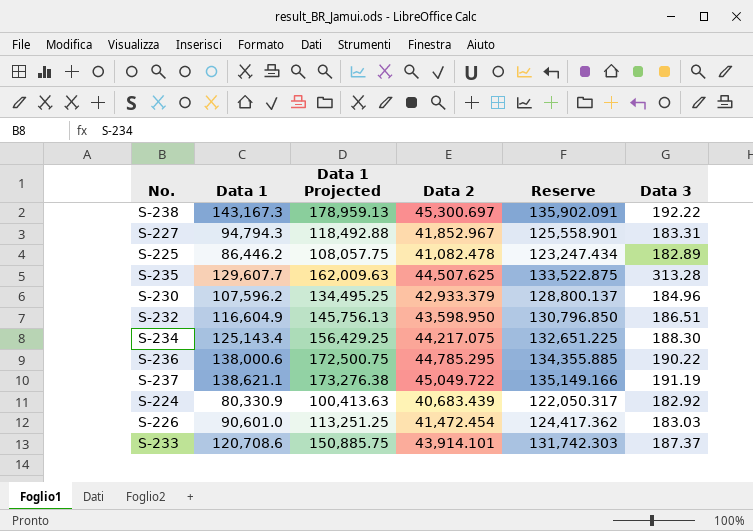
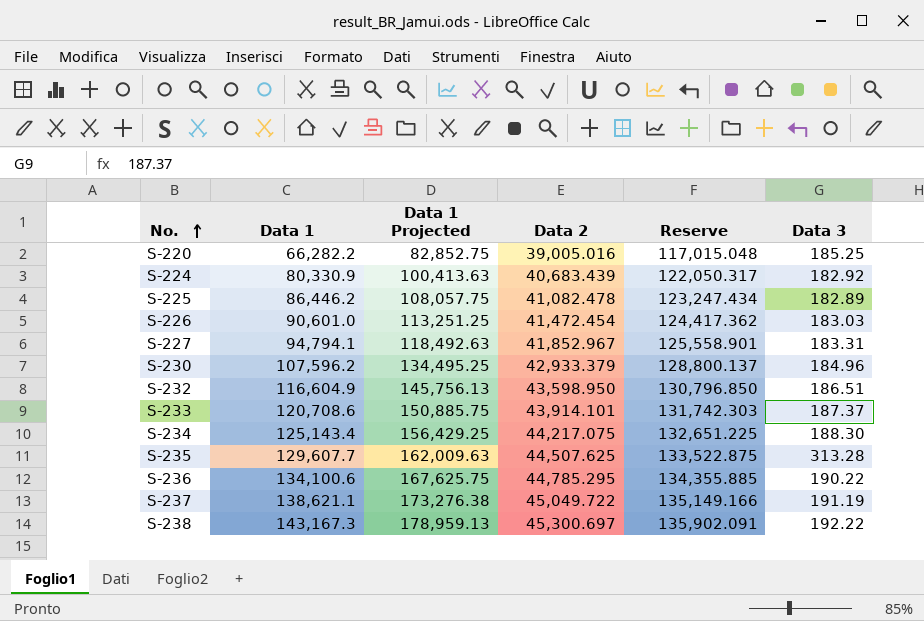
row order: none -> No. ascending
row S-220: none -> 66,282.2 | 82,852.75 | 39,005.016 | 117,015.048 | 185.25
S-227 | Data 1: 94,794.3 -> 94,794.1
S-227 | Data 1 Projected: 118,492.88 -> 118,492.63
S-236 | Data 1: 138,000.6 -> 134,100.6
S-236 | Data 1 Projected: 172,500.75 -> 167,625.75

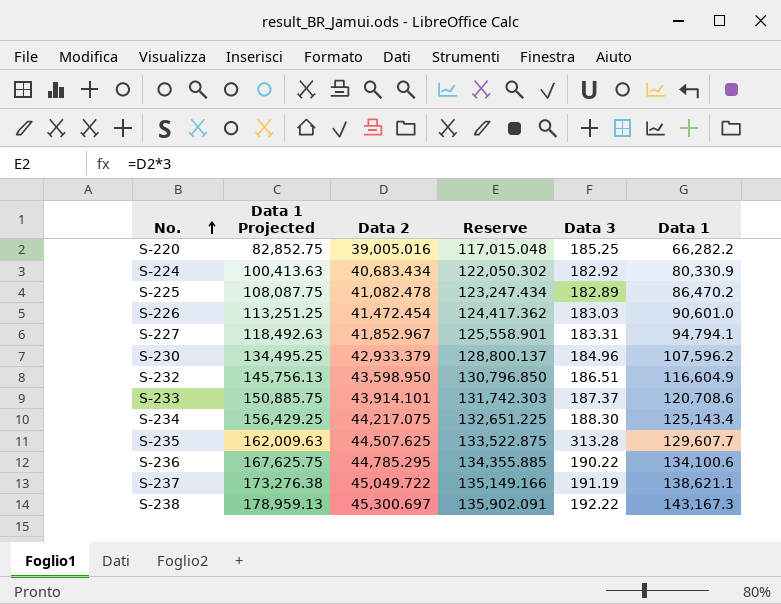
column Data 1 | position: 2 -> 6
S-224 | Data 2: 40,683.439 -> 40,683.434
S-224 | Reserve: 122,050.317 -> 122,050.302
S-225 | Data 1 Projected: 108,057.75 -> 108,087.75
S-225 | Data 1: 86,446.2 -> 86,470.2

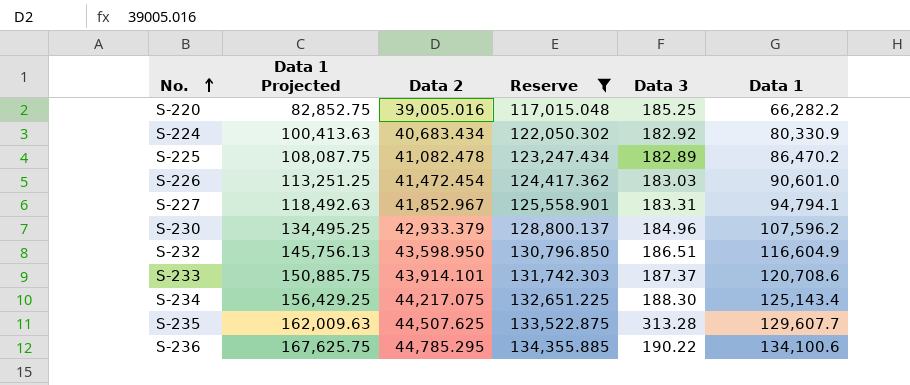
filter: none -> Reserve <= 134,355.885

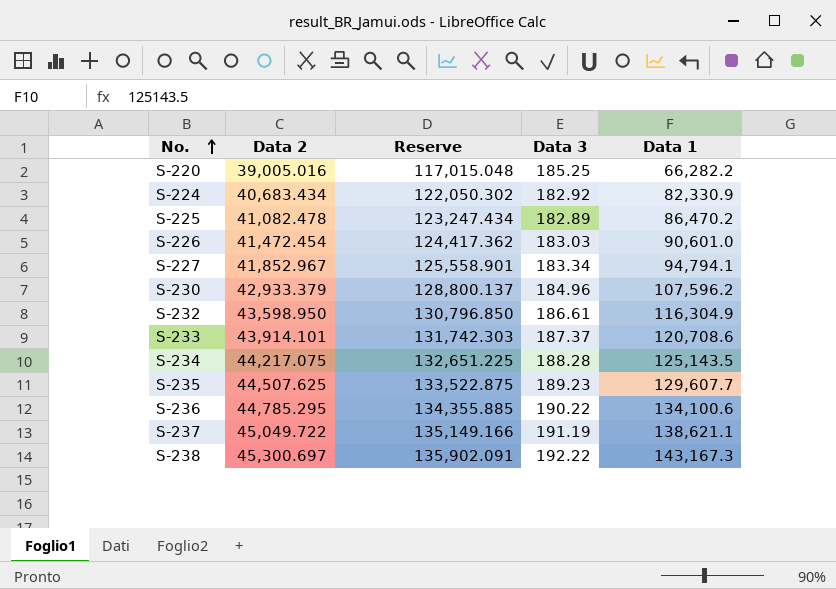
filter: Reserve <= 134,355.885 -> none
column Data 1 Projected | formula: [Data 1] * 1.25 -> none
S-224 | Data 1: 80,330.9 -> 82,330.9
S-227 | Data 3: 183.31 -> 183.34
S-232 | Data 3: 186.51 -> 186.61
S-232 | Data 1: 116,604.9 -> 116,304.9
S-234 | Data 3: 188.30 -> 188.28
S-234 | Data 1: 125,143.4 -> 125,143.5
S-235 | Data 3: 313.28 -> 189.23

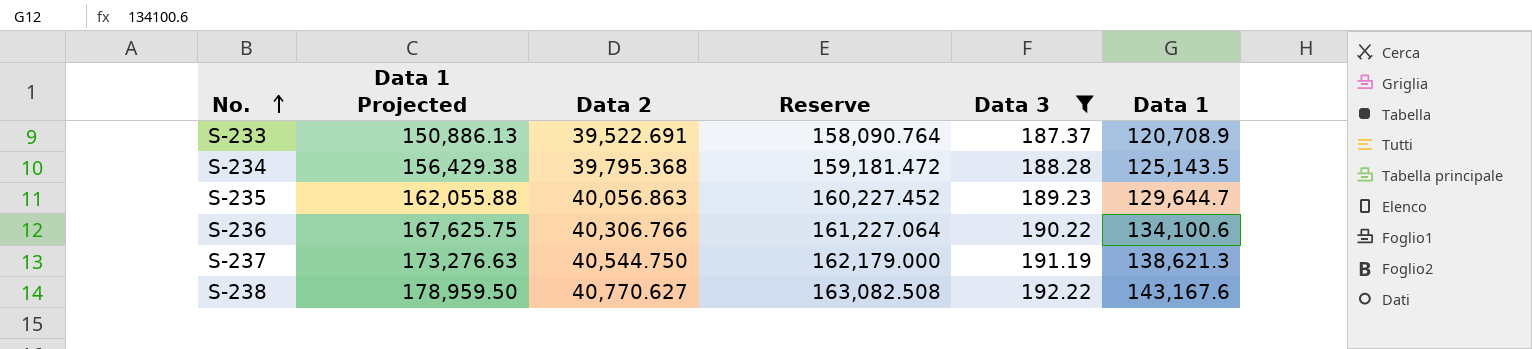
filter: none -> Data 3 >= 187.37
column Data 1 Projected | formula: none -> [Data 1] * 1.25
column Reserve | formula: [Data 2] * 3 -> [Data 2] * 4
S-233 | Data 2: 43,914.101 -> 39,522.691
S-233 | Data 1: 120,708.6 -> 120,708.9
S-234 | Data 2: 44,217.075 -> 39,795.368
S-235 | Data 2: 44,507.625 -> 40,056.863
S-235 | Data 1: 129,607.7 -> 129,644.7
S-236 | Data 2: 44,785.295 -> 40,306.766
S-237 | Data 2: 45,049.722 -> 40,544.750
S-237 | Data 1: 138,621.1 -> 138,621.3
S-238 | Data 2: 45,300.697 -> 40,770.627
S-238 | Data 1: 143,167.3 -> 143,167.6

